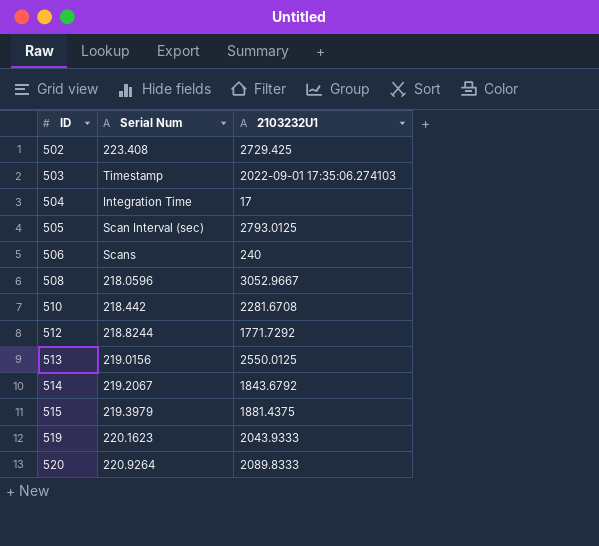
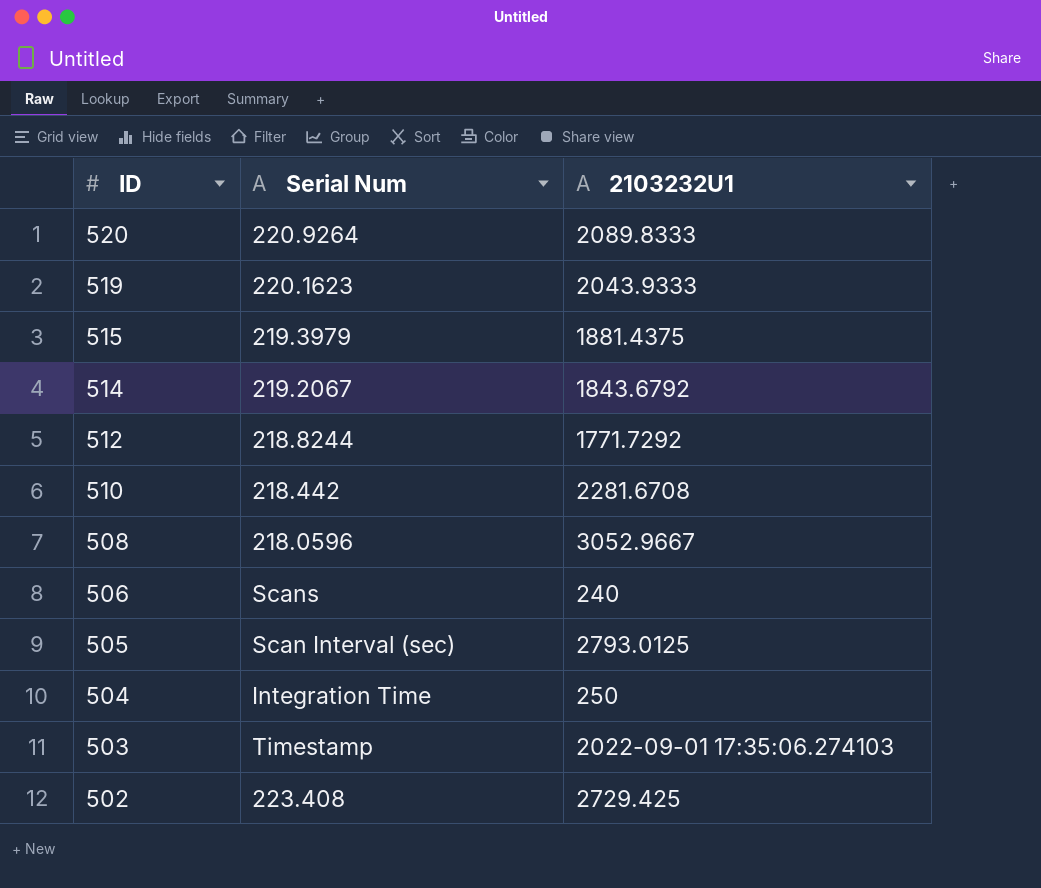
row order: ID ascending -> ID descending
row 513: 219.0156 | 2550.0125 -> none
504 | 2103232U1: 17 -> 250

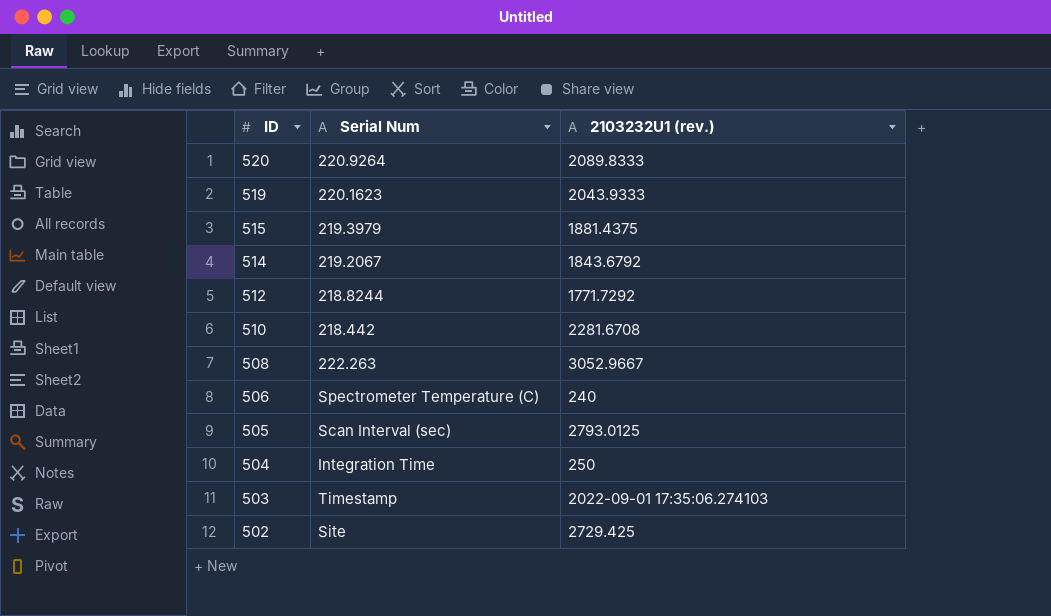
column name: 2103232U1 -> 2103232U1 (rev.)
508 | Serial Num: 218.0596 -> 222.263
506 | Serial Num: Scans -> Spectrometer Temperature (C)
502 | Serial Num: 223.408 -> Site

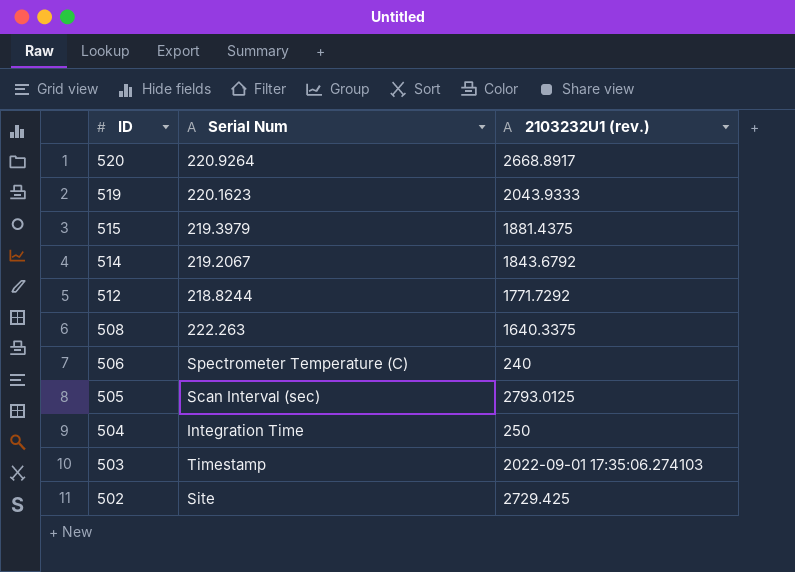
row 510: 218.442 | 2281.6708 -> none
520 | 2103232U1 (rev.): 2089.8333 -> 2668.8917
508 | 2103232U1 (rev.): 3052.9667 -> 1640.3375

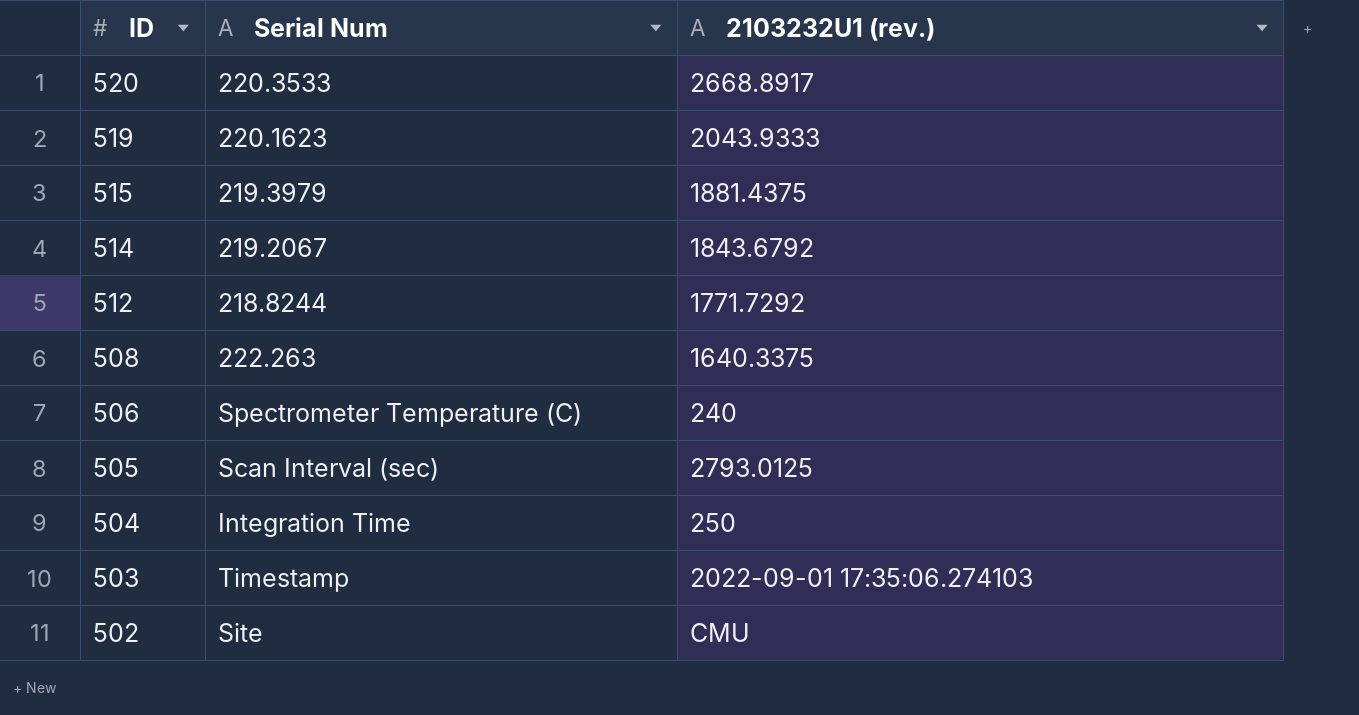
520 | Serial Num: 220.9264 -> 220.3533
502 | 2103232U1 (rev.): 2729.425 -> CMU

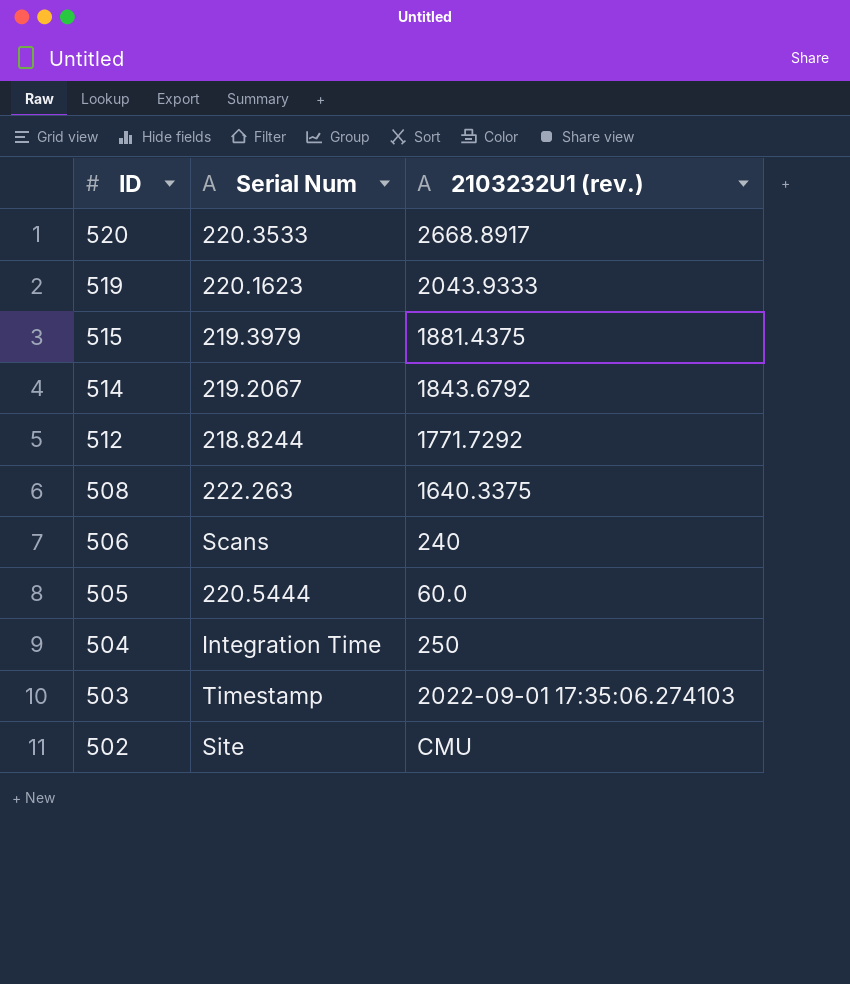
506 | Serial Num: Spectrometer Temperature (C) -> Scans
505 | Serial Num: Scan Interval (sec) -> 220.5444
505 | 2103232U1 (rev.): 2793.0125 -> 60.0

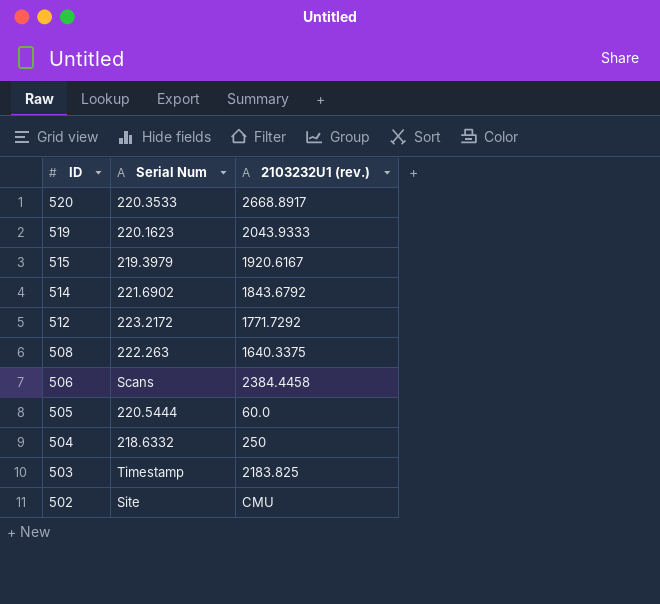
515 | 2103232U1 (rev.): 1881.4375 -> 1920.6167
514 | Serial Num: 219.2067 -> 221.6902
512 | Serial Num: 218.8244 -> 223.2172
506 | 2103232U1 (rev.): 240 -> 2384.4458
504 | Serial Num: Integration Time -> 218.6332
503 | 2103232U1 (rev.): 2022-09-01 17:35:06.274103 -> 2183.825

